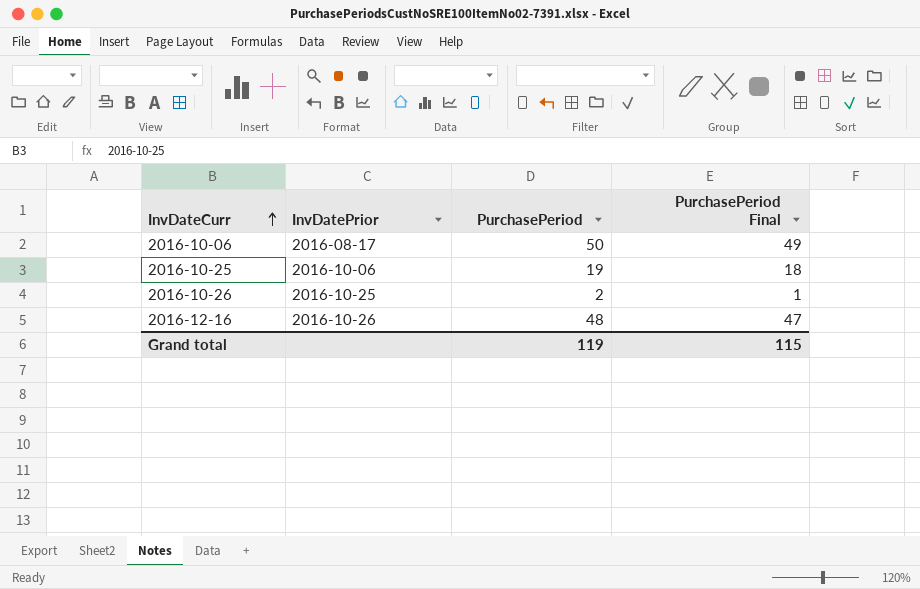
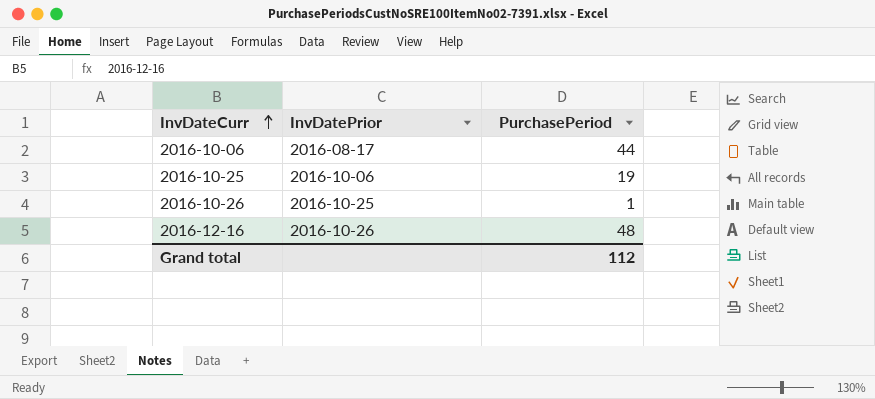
column PurchasePeriod Final | formula: [PurchasePeriod] - 1 -> none
2016-10-06 | PurchasePeriod: 50 -> 44
2016-10-26 | PurchasePeriod: 2 -> 1
Grand total | PurchasePeriod: 119 -> 112

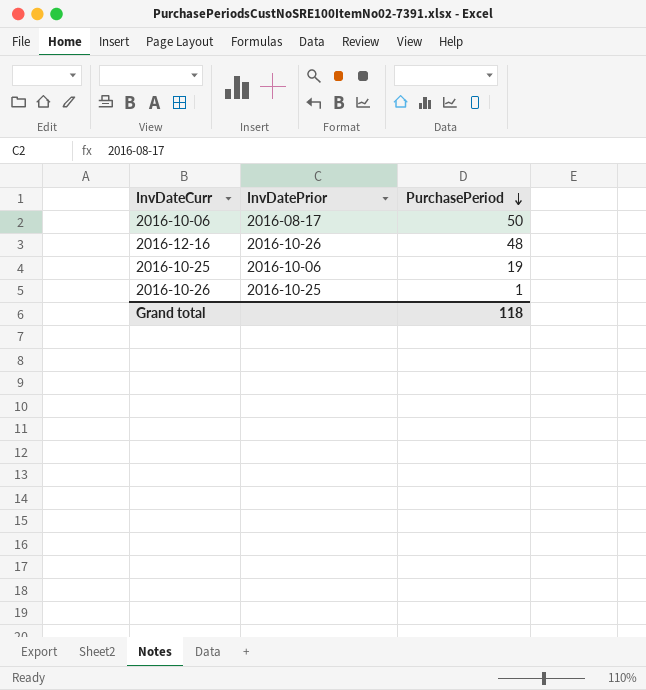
row order: InvDateCurr ascending -> PurchasePeriod descending
2016-10-06 | PurchasePeriod: 44 -> 50
Grand total | PurchasePeriod: 112 -> 118

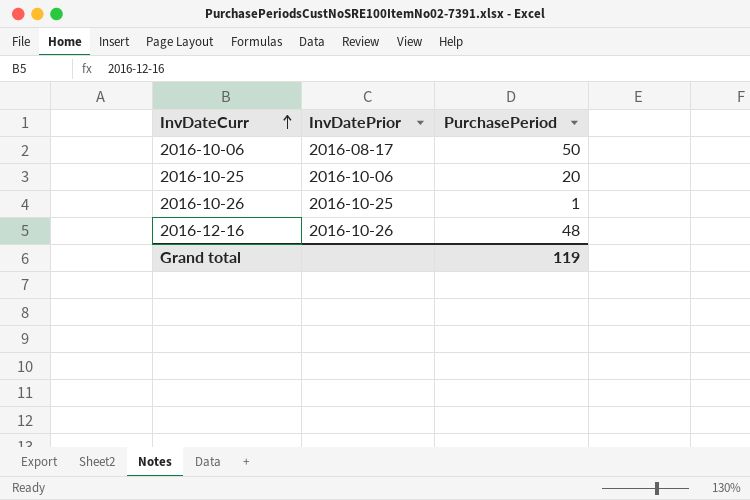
row order: PurchasePeriod descending -> InvDateCurr ascending
2016-10-25 | PurchasePeriod: 19 -> 20
Grand total | PurchasePeriod: 118 -> 119

